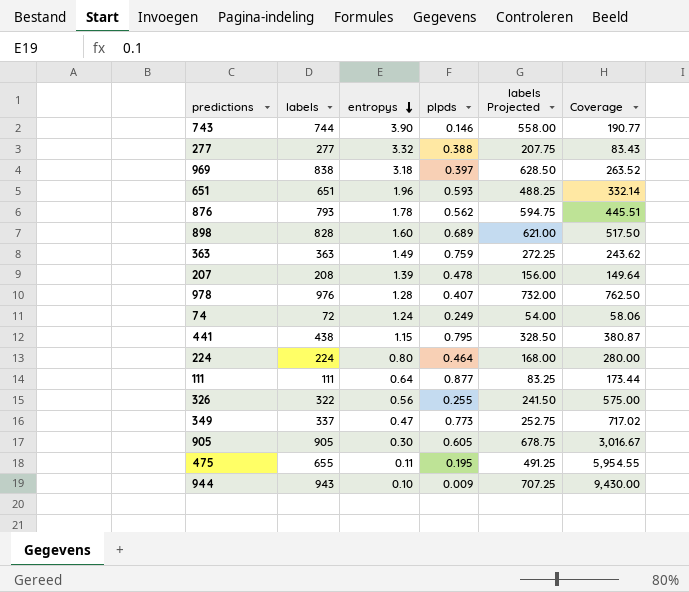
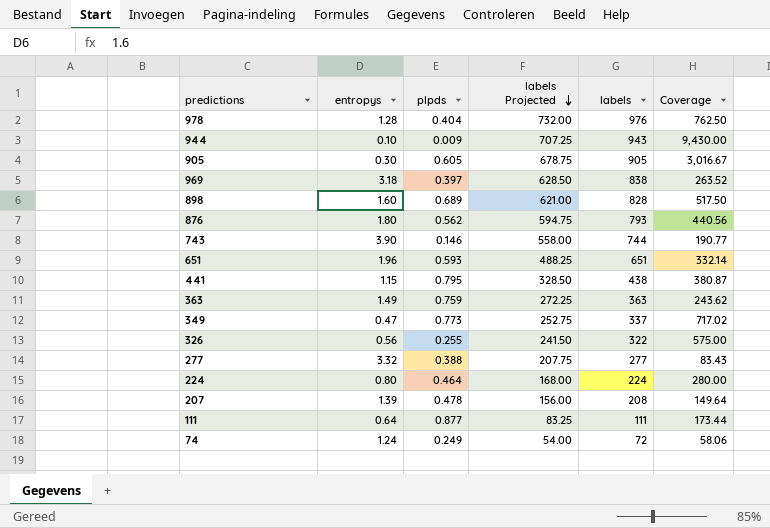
row order: entropys descending -> labels Projected descending
column labels | position: 2 -> 5
row 475: 655 | 0.11 | 0.195 | 491.25 | 5,954.55 -> none
978 | plpds: 0.407 -> 0.404
876 | entropys: 1.78 -> 1.80
876 | Coverage: 445.51 -> 440.56

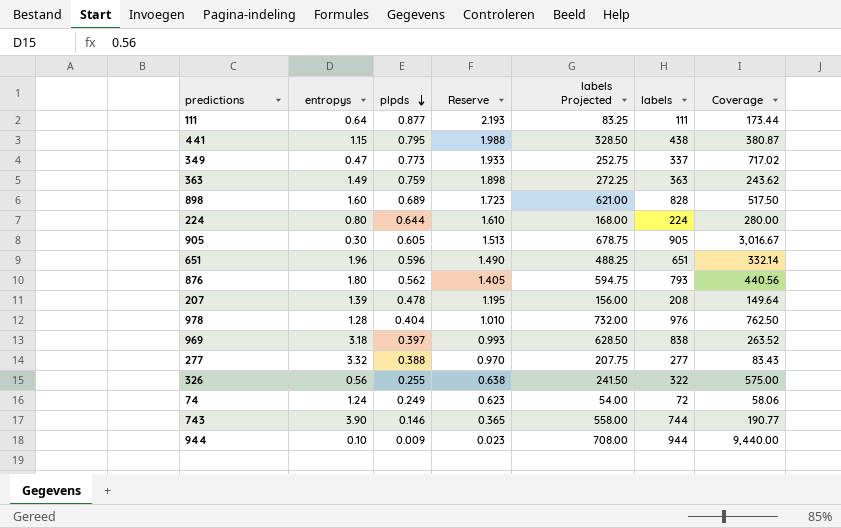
row order: labels Projected descending -> plpds descending
column Reserve | formula: none -> [plpds] * 2.5
224 | plpds: 0.464 -> 0.644
651 | plpds: 0.593 -> 0.596
944 | labels Projected: 707.25 -> 708.00
944 | labels: 943 -> 944
944 | Coverage: 9,430.00 -> 9,440.00

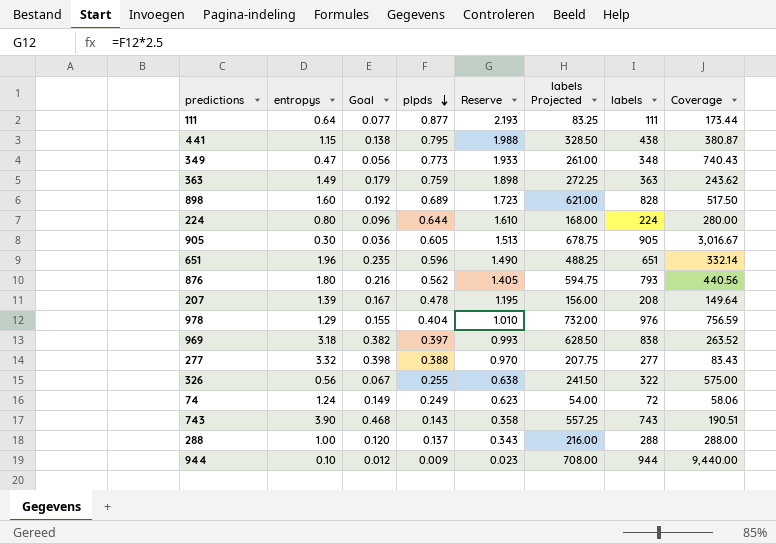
column Goal | formula: none -> [entropys] * 0.12
349 | labels Projected: 252.75 -> 261.00
349 | labels: 337 -> 348
349 | Coverage: 717.02 -> 740.43
978 | entropys: 1.28 -> 1.29
978 | Coverage: 762.50 -> 756.59
743 | plpds: 0.146 -> 0.143
743 | Reserve: 0.365 -> 0.358
743 | labels Projected: 558.00 -> 557.25
743 | labels: 744 -> 743
743 | Coverage: 190.77 -> 190.51
row 288: none -> 1.00 | 0.120 | 0.137 | 0.343 | 216.00 | 288 | 288.00

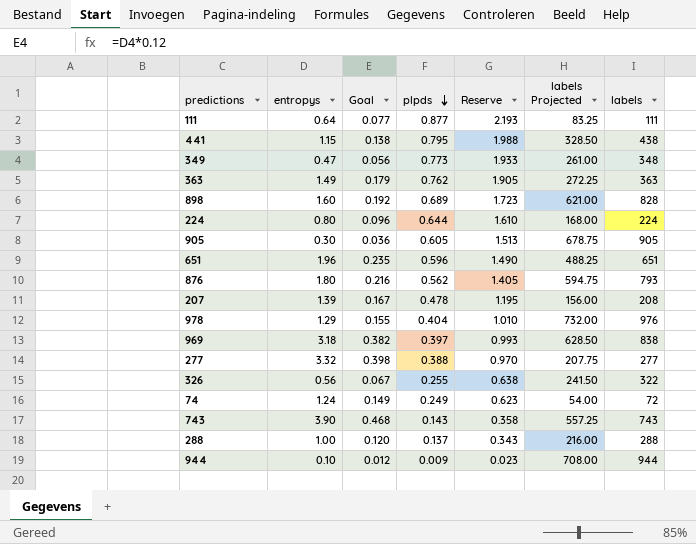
column Coverage | formula: [labels] / [entropys] -> none
363 | plpds: 0.759 -> 0.762
363 | Reserve: 1.898 -> 1.905

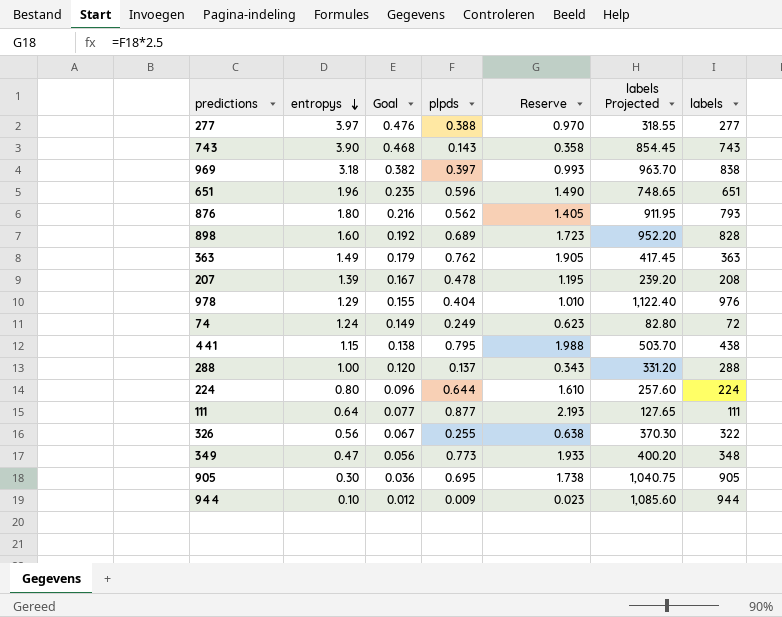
row order: plpds descending -> entropys descending
column labels Projected | formula: [labels] * 0.75 -> [labels] * 1.15
277 | entropys: 3.32 -> 3.97
277 | Goal: 0.398 -> 0.476
905 | plpds: 0.605 -> 0.695
905 | Reserve: 1.513 -> 1.738

